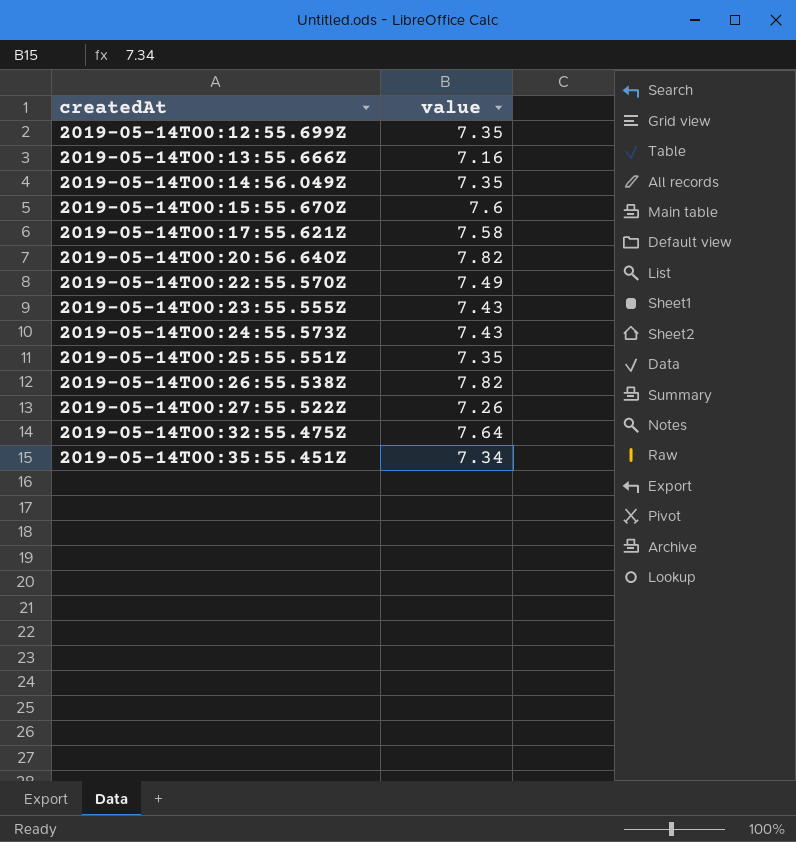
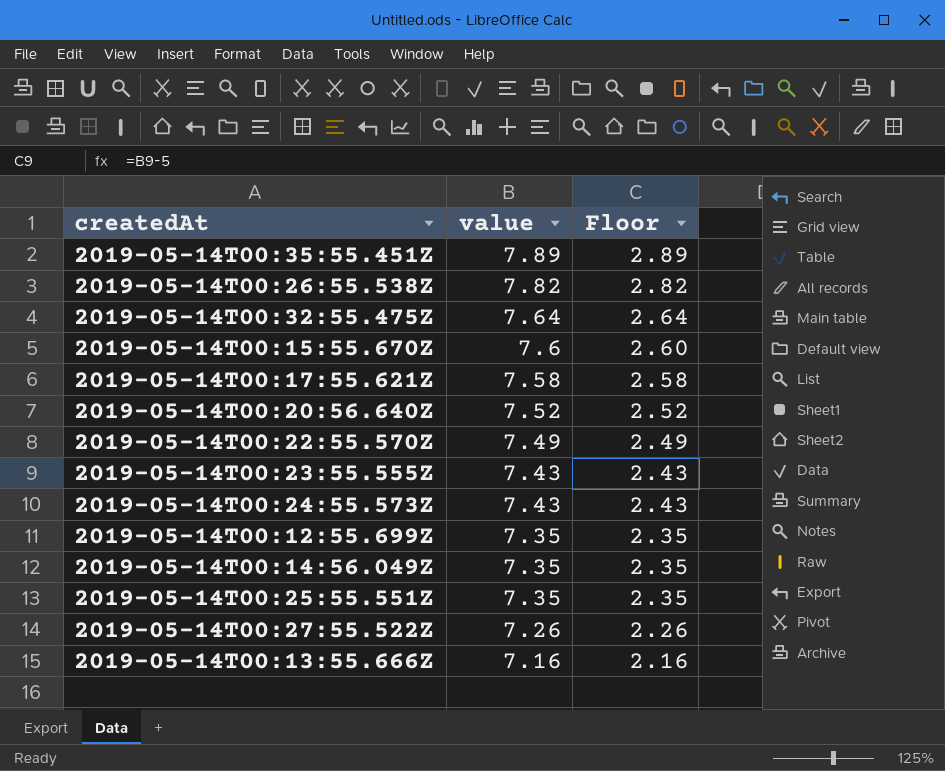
row order: createdAt ascending -> value descending
column Floor | formula: none -> [value] - 5
2019-05-14T00:35:55.451Z | value: 7.34 -> 7.89
2019-05-14T00:20:56.640Z | value: 7.82 -> 7.52

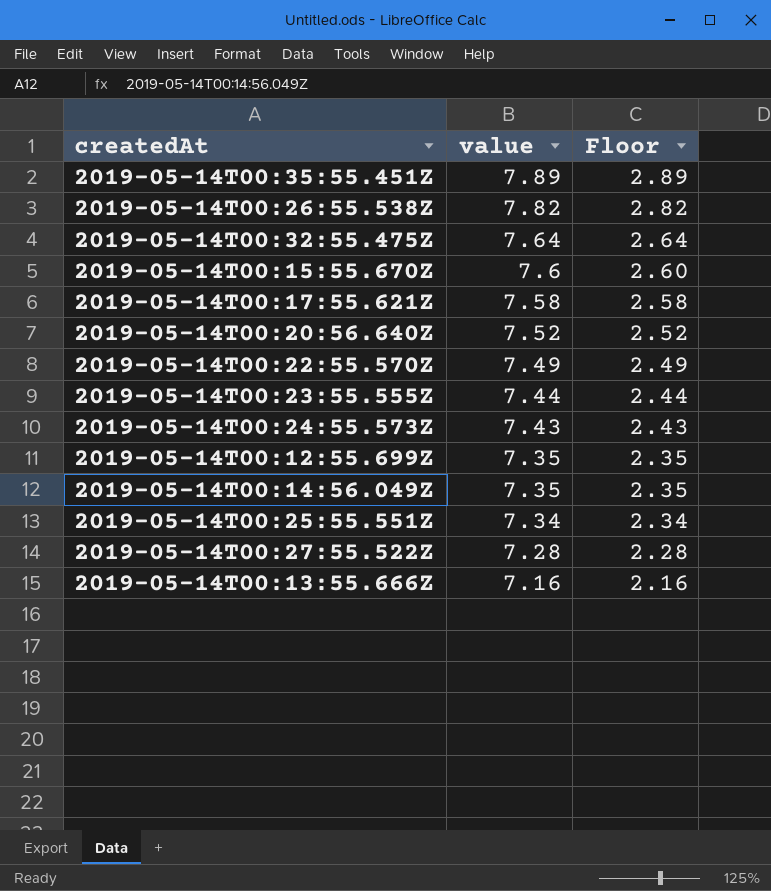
2019-05-14T00:23:55.555Z | value: 7.43 -> 7.44
2019-05-14T00:23:55.555Z | Floor: 2.43 -> 2.44
2019-05-14T00:25:55.551Z | value: 7.35 -> 7.34
2019-05-14T00:25:55.551Z | Floor: 2.35 -> 2.34
2019-05-14T00:27:55.522Z | value: 7.26 -> 7.28
2019-05-14T00:27:55.522Z | Floor: 2.26 -> 2.28

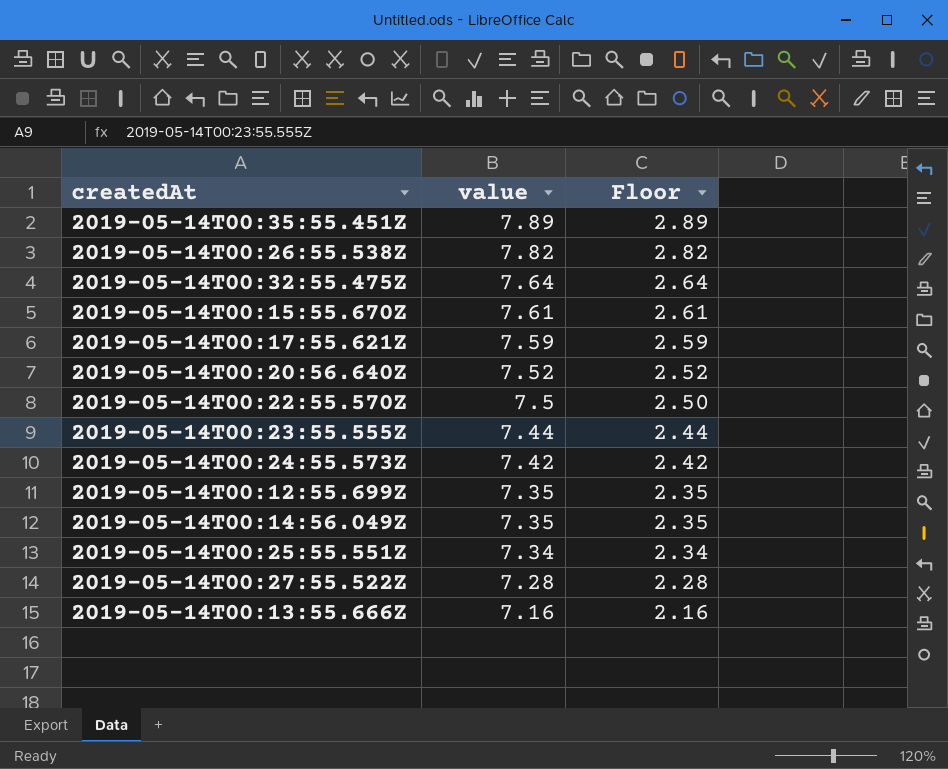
2019-05-14T00:15:55.670Z | value: 7.6 -> 7.61
2019-05-14T00:15:55.670Z | Floor: 2.60 -> 2.61
2019-05-14T00:17:55.621Z | value: 7.58 -> 7.59
2019-05-14T00:17:55.621Z | Floor: 2.58 -> 2.59
2019-05-14T00:22:55.570Z | value: 7.49 -> 7.5
2019-05-14T00:22:55.570Z | Floor: 2.49 -> 2.50
2019-05-14T00:24:55.573Z | value: 7.43 -> 7.42
2019-05-14T00:24:55.573Z | Floor: 2.43 -> 2.42

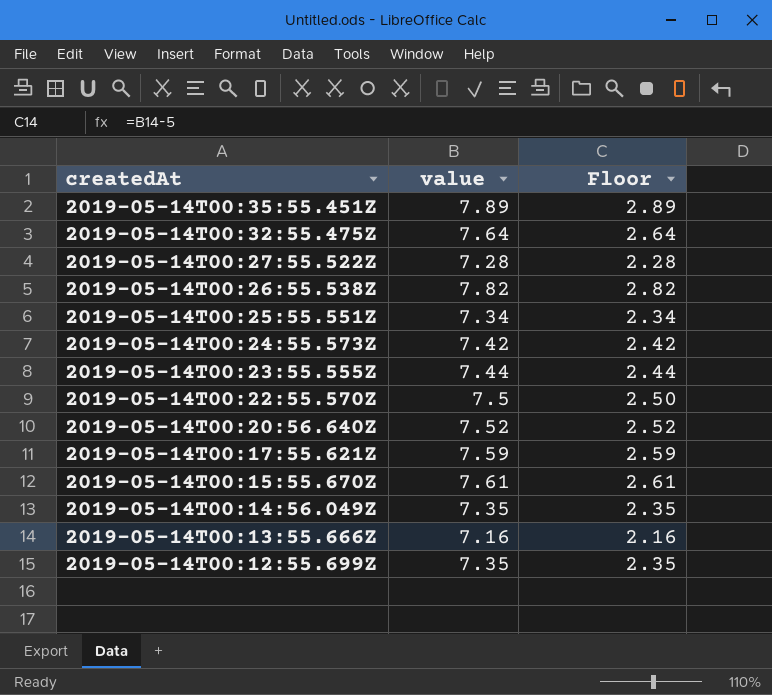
row order: value descending -> createdAt descending

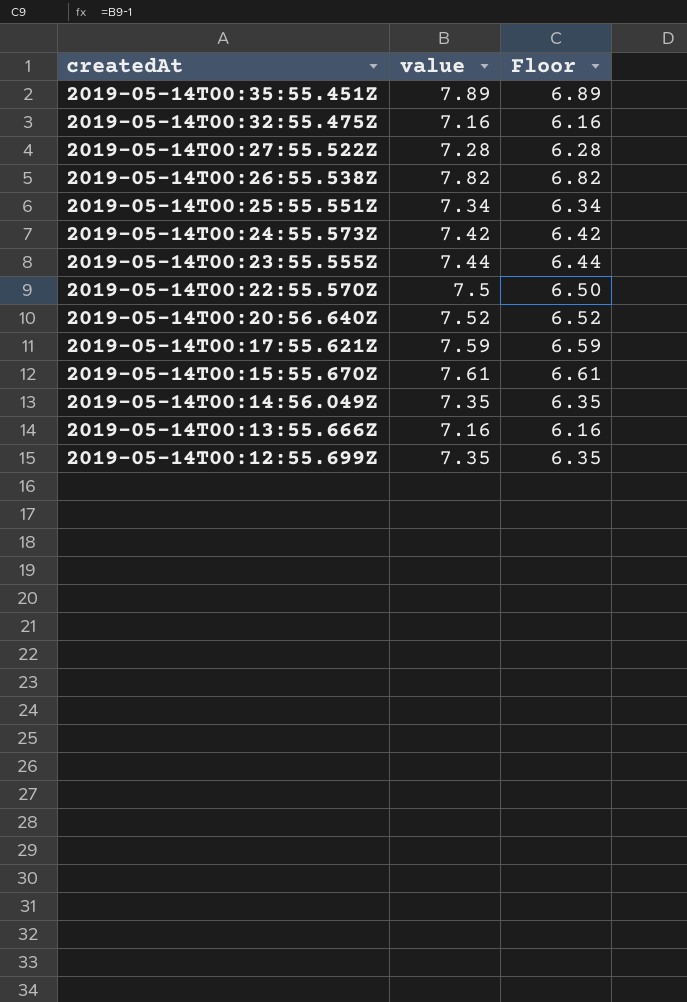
column Floor | formula: [value] - 5 -> [value] - 1
2019-05-14T00:32:55.475Z | value: 7.64 -> 7.16

